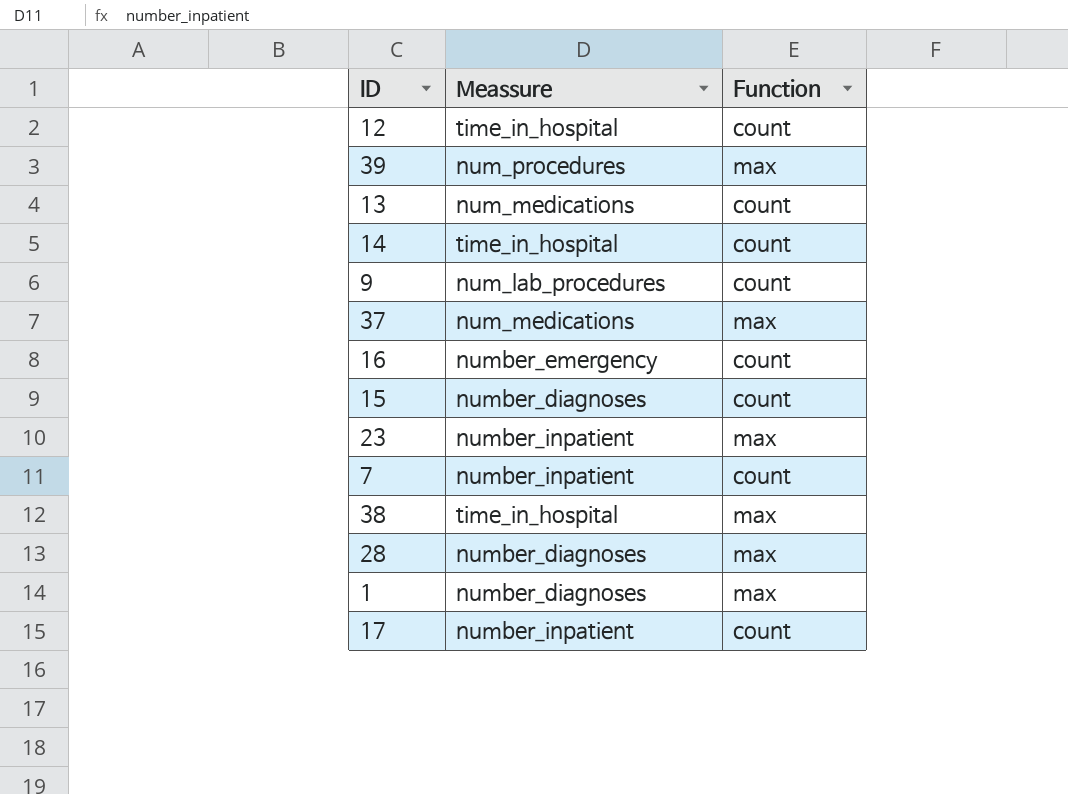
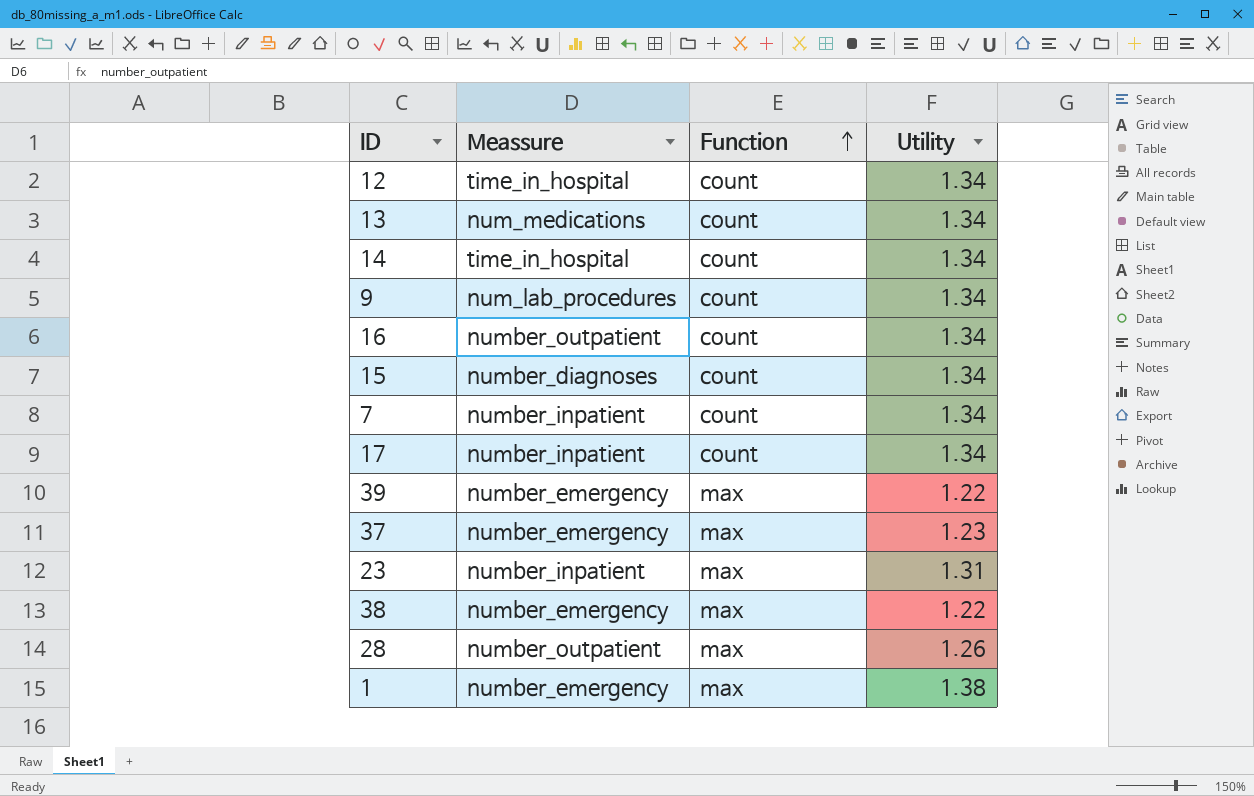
row order: none -> Function ascending
column Utility | position: none -> 4
16 | Meassure: number_emergency -> number_outpatient
39 | Meassure: num_procedures -> number_emergency
37 | Meassure: num_medications -> number_emergency
38 | Meassure: time_in_hospital -> number_emergency
28 | Meassure: number_diagnoses -> number_outpatient
1 | Meassure: number_diagnoses -> number_emergency

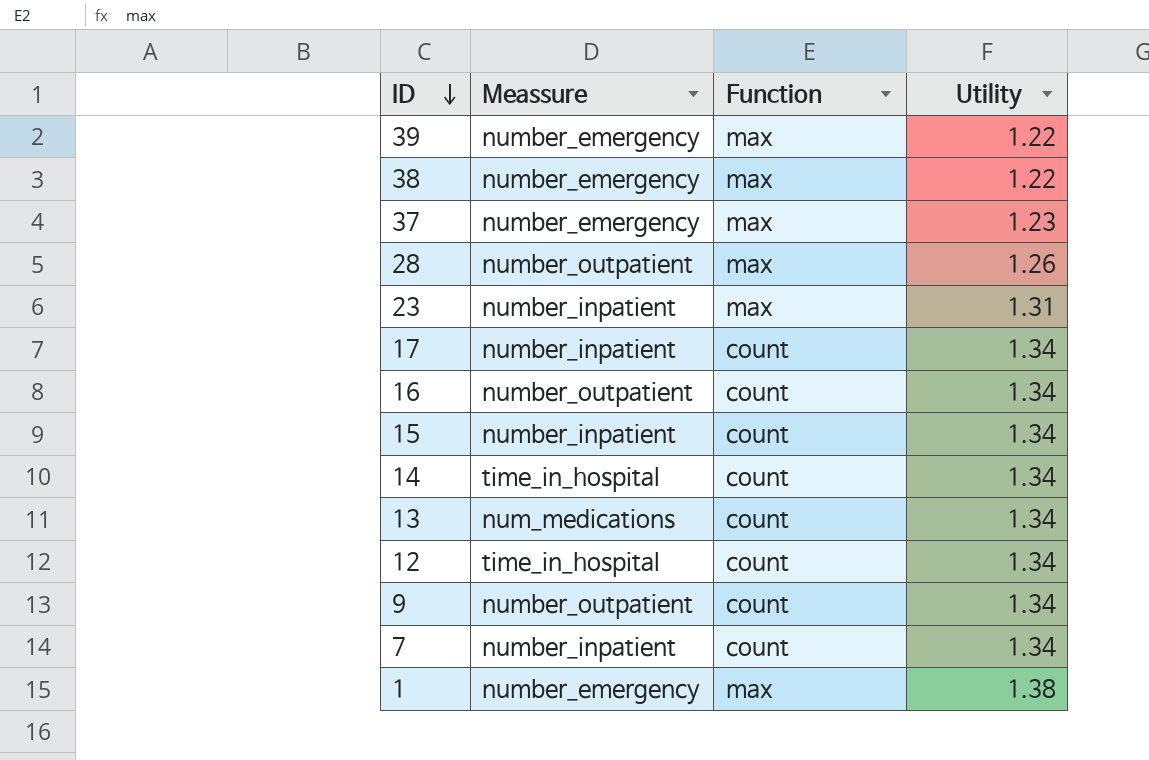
row order: Function ascending -> ID descending
15 | Meassure: number_diagnoses -> number_inpatient
9 | Meassure: num_lab_procedures -> number_outpatient

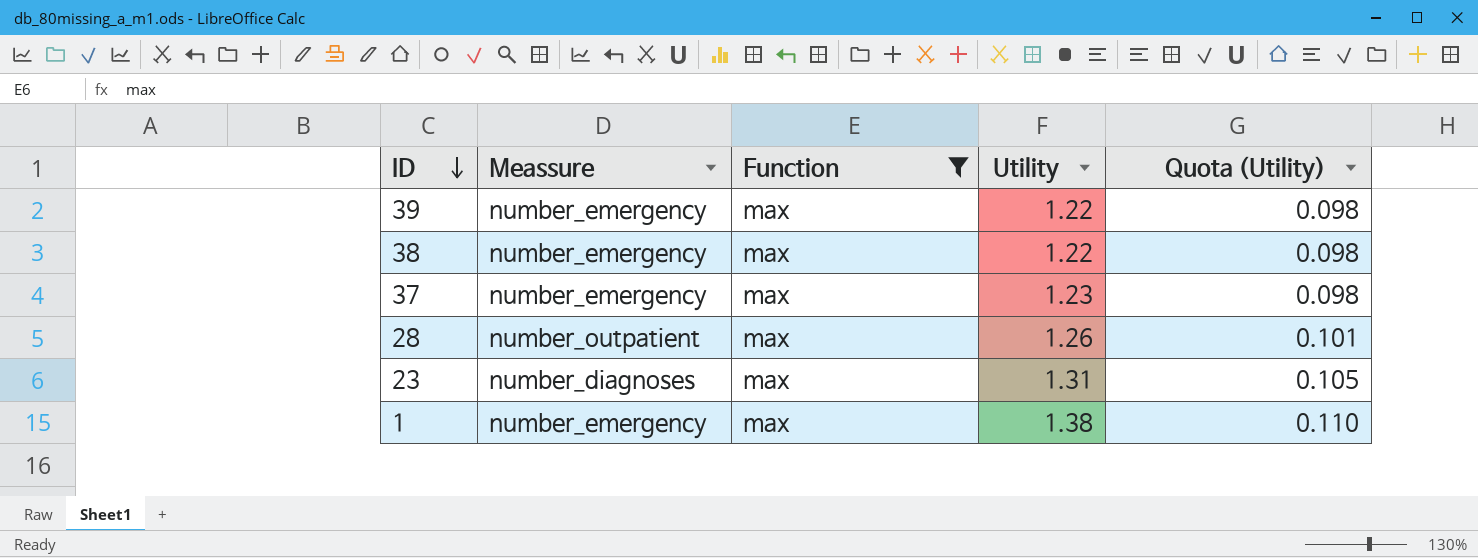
filter: none -> Function = max
column Quota (Utility) | formula: none -> [Utility] * 0.08
23 | Meassure: number_inpatient -> number_diagnoses

